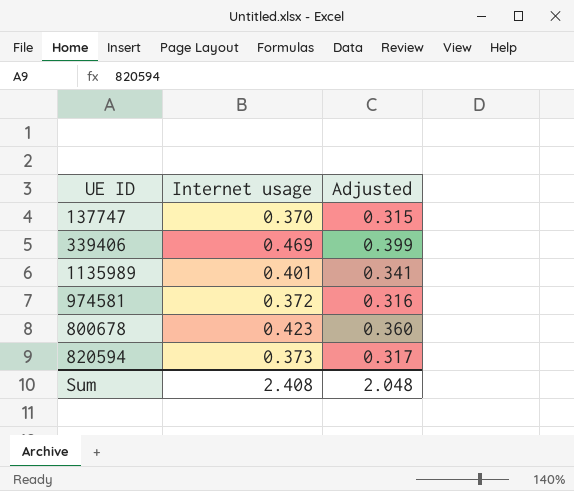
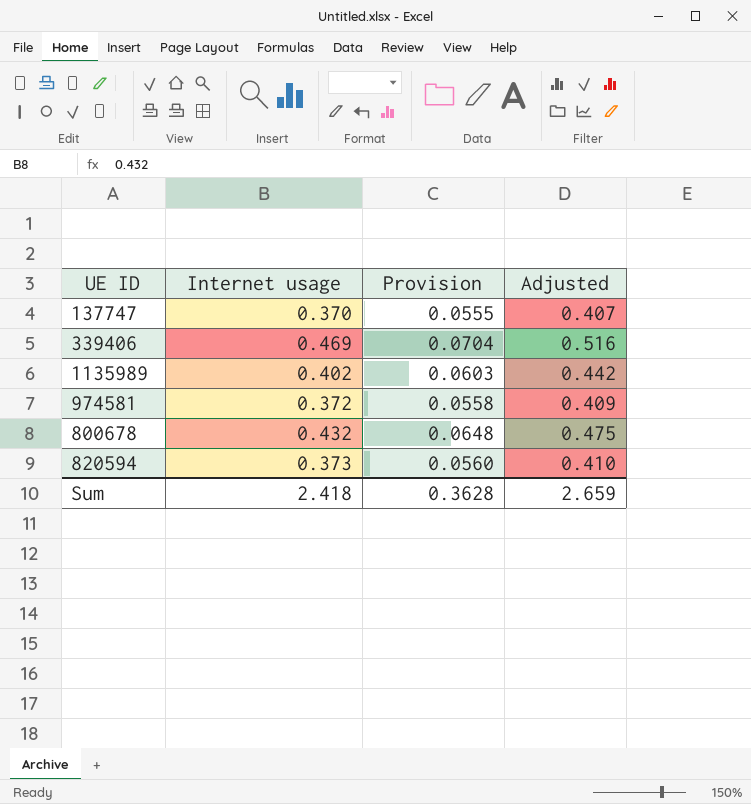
column Provision | formula: none -> [Internet usage] * 0.15
column Adjusted | formula: [Internet usage] * 0.85 -> [Internet usage] * 1.1
1135989 | Internet usage: 0.401 -> 0.402
800678 | Internet usage: 0.423 -> 0.432
Sum | Internet usage: 2.408 -> 2.418
Sum | Adjusted: 2.048 -> 2.659

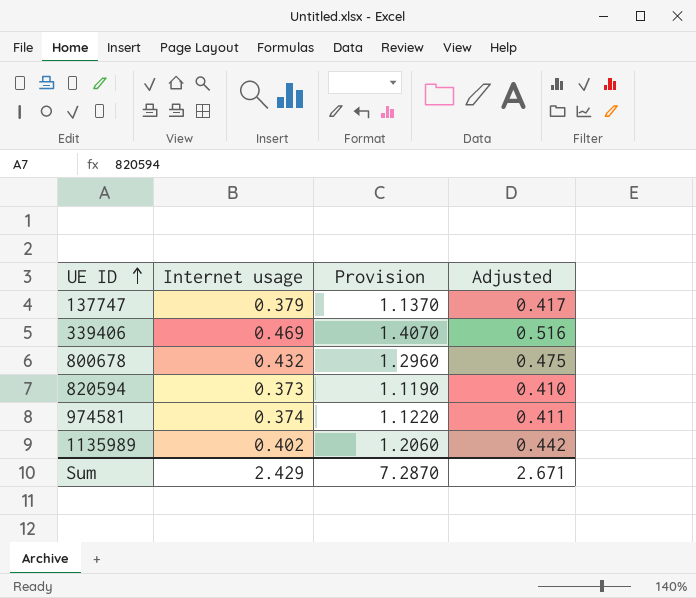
row order: none -> UE ID ascending
column Provision | formula: [Internet usage] * 0.15 -> [Internet usage] * 3
137747 | Internet usage: 0.370 -> 0.379
137747 | Adjusted: 0.407 -> 0.417
974581 | Internet usage: 0.372 -> 0.374
974581 | Adjusted: 0.409 -> 0.411
Sum | Internet usage: 2.418 -> 2.429
Sum | Provision: 0.3628 -> 7.2870
Sum | Adjusted: 2.659 -> 2.671

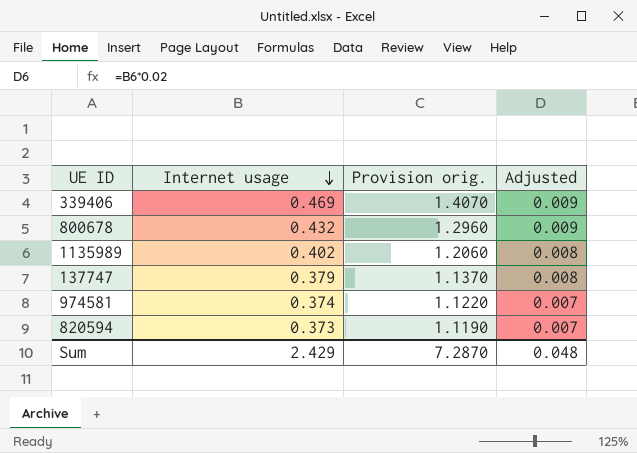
row order: UE ID ascending -> Internet usage descending
column name: Provision -> Provision orig.
column Adjusted | formula: [Internet usage] * 1.1 -> [Internet usage] * 0.02
Sum | Adjusted: 2.671 -> 0.048

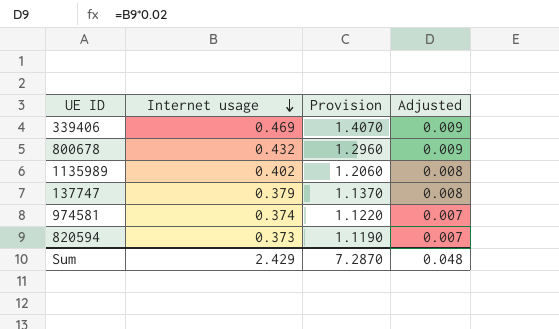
column name: Provision orig. -> Provision

